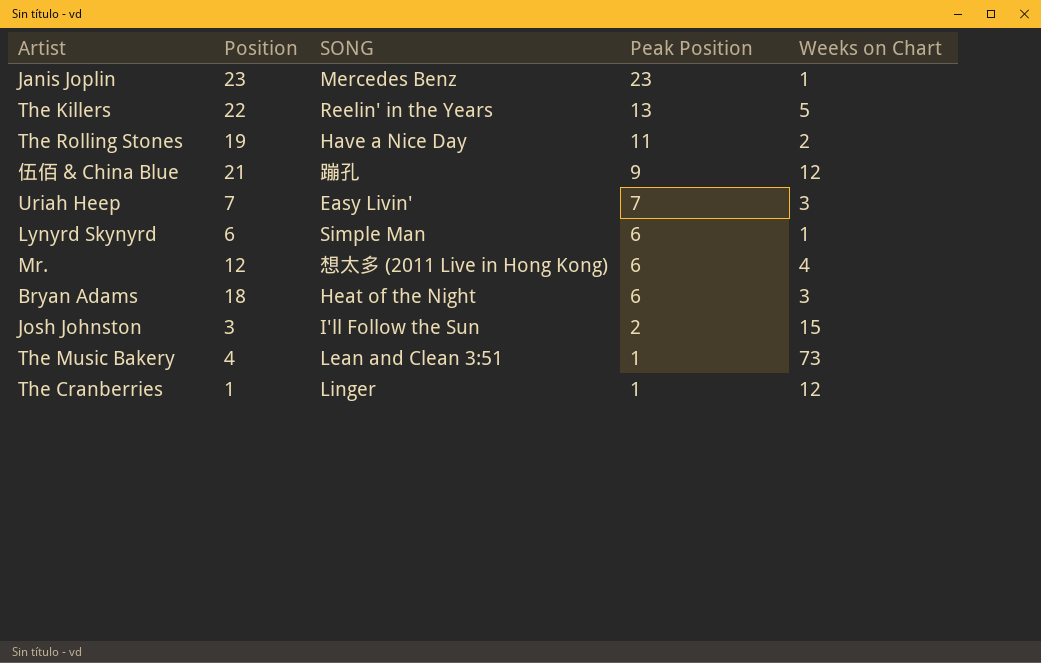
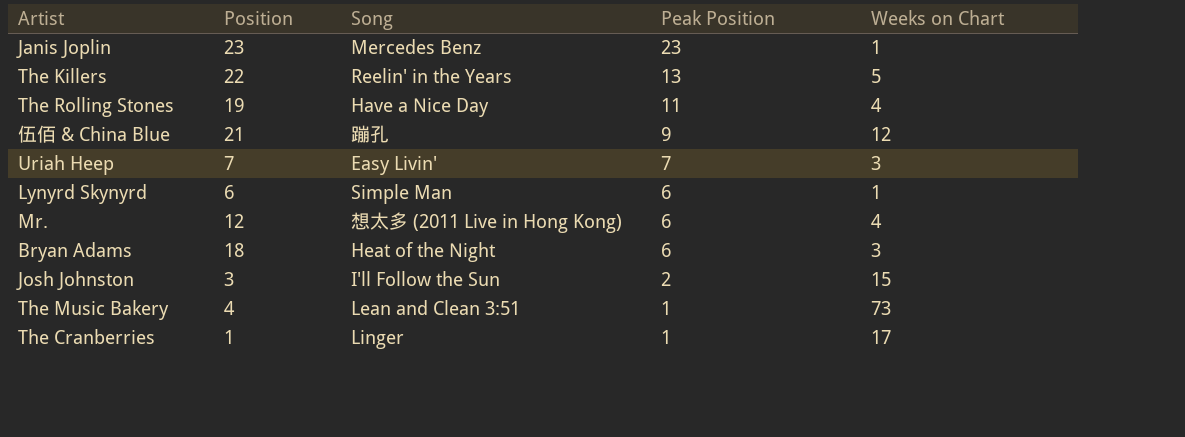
column name: SONG -> Song
The Rolling Stones | Weeks on Chart: 2 -> 4
The Cranberries | Weeks on Chart: 12 -> 17

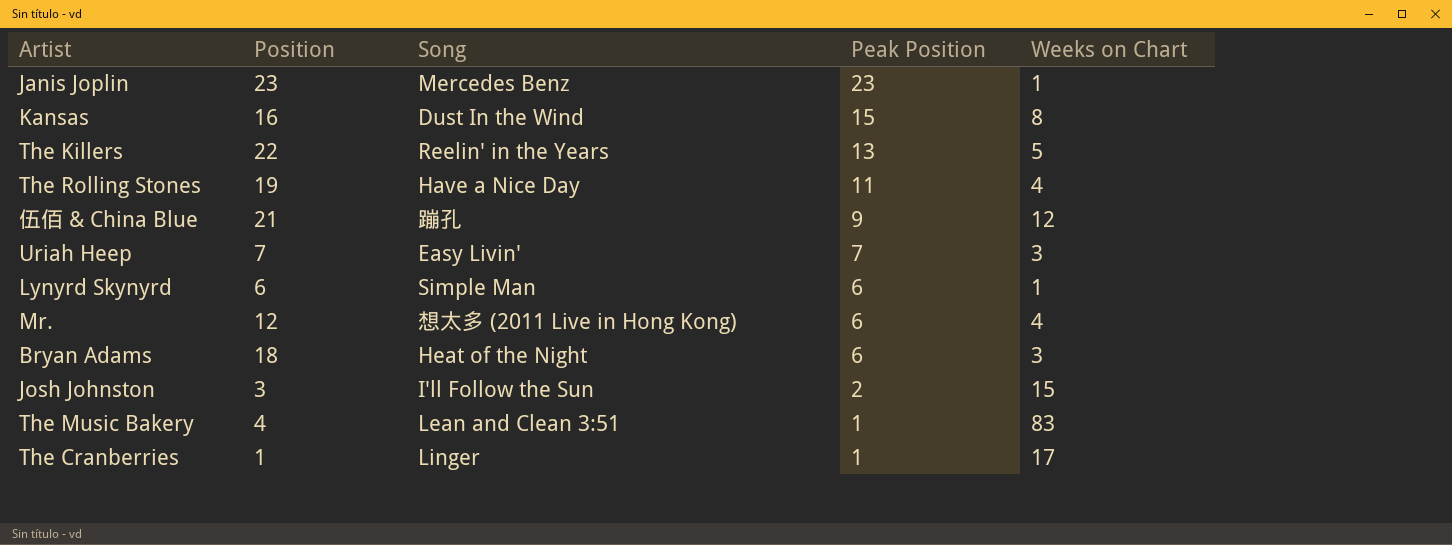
row Kansas: none -> 16 | Dust In the Wind | 15 | 8
The Music Bakery | Weeks on Chart: 73 -> 83

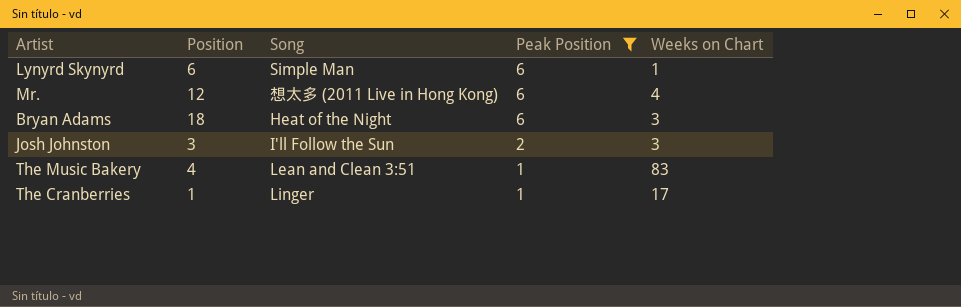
filter: none -> Peak Position <= 6
Josh Johnston | Weeks on Chart: 15 -> 3

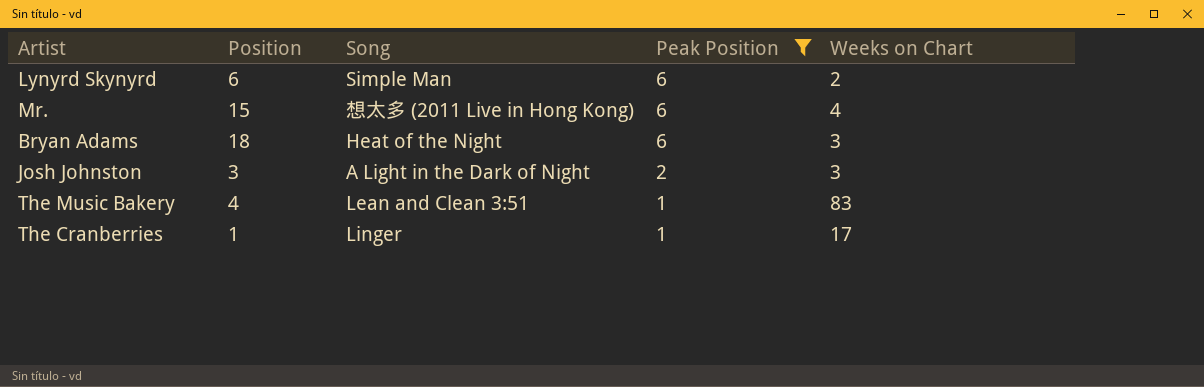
Lynyrd Skynyrd | Weeks on Chart: 1 -> 2
Mr. | Position: 12 -> 15
Josh Johnston | Song: I'll Follow the Sun -> A Light in the Dark of Night

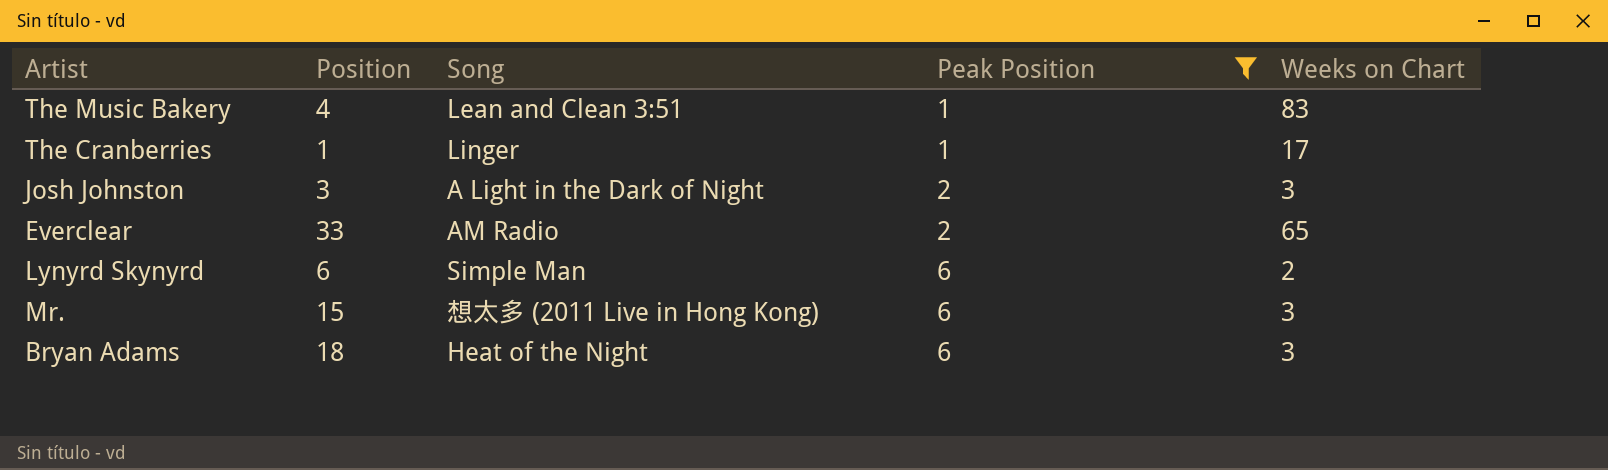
row order: Peak Position descending -> Peak Position ascending
row Everclear: none -> 33 | AM Radio | 2 | 65
Mr. | Weeks on Chart: 4 -> 3

